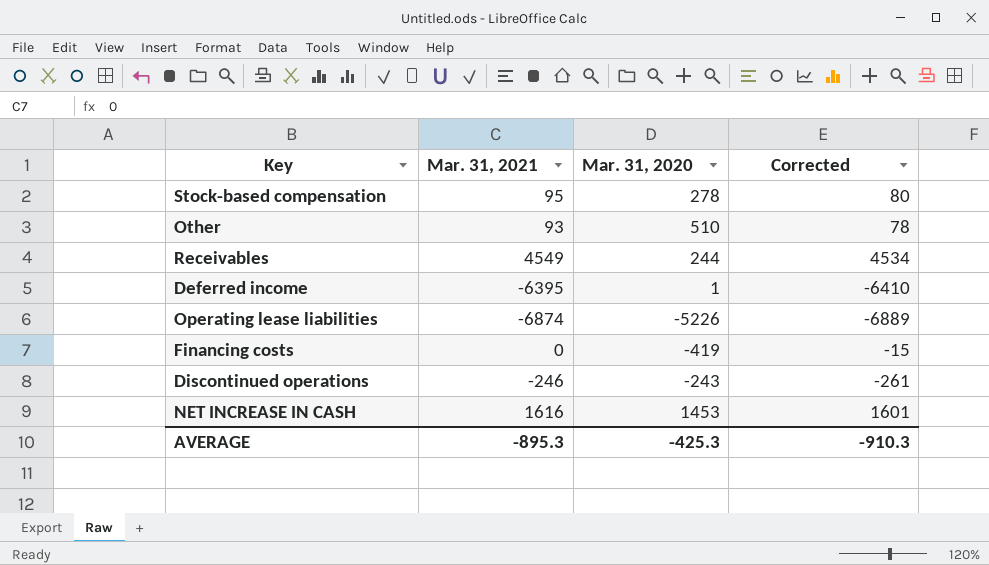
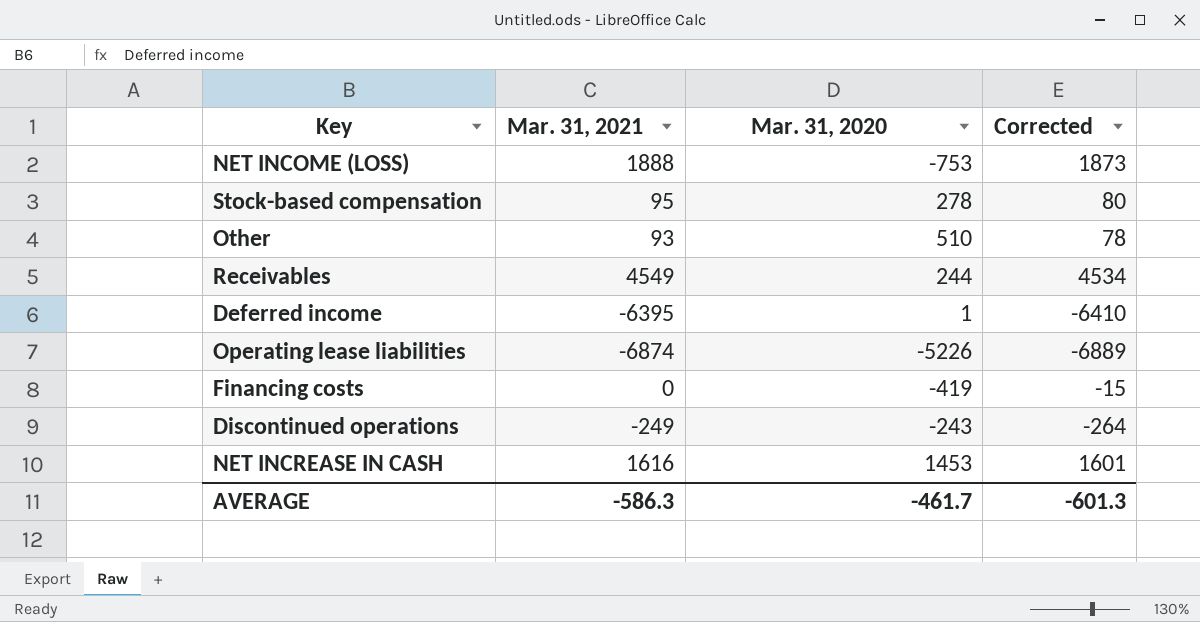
row NET INCOME (LOSS): none -> 1888 | -753 | 1873
Discontinued operations | Mar. 31, 2021: -246 -> -249
Discontinued operations | Corrected: -261 -> -264
AVERAGE | Mar. 31, 2021: -895.3 -> -586.3
AVERAGE | Mar. 31, 2020: -425.3 -> -461.7
AVERAGE | Corrected: -910.3 -> -601.3

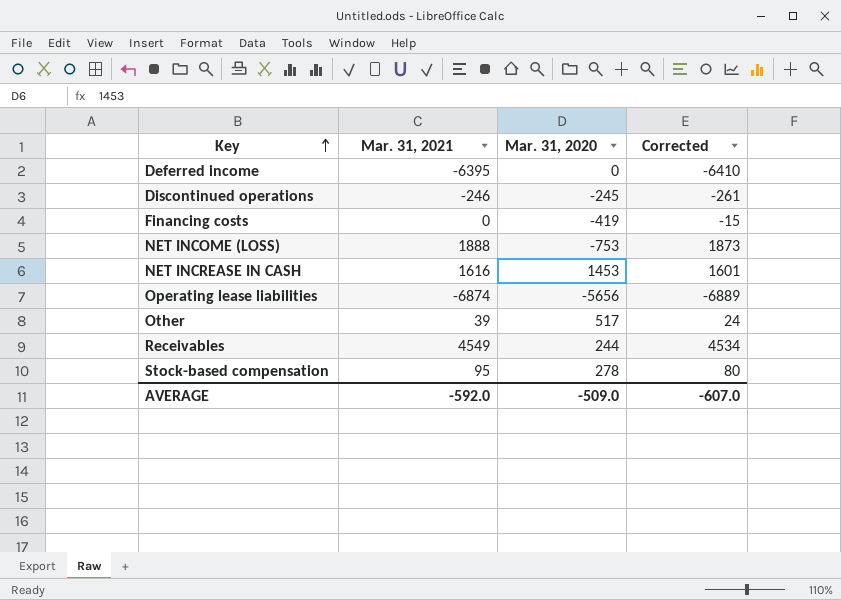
row order: none -> Key ascending
Deferred income | Mar. 31, 2020: 1 -> 0
Discontinued operations | Mar. 31, 2021: -249 -> -246
Discontinued operations | Mar. 31, 2020: -243 -> -245
Discontinued operations | Corrected: -264 -> -261
Operating lease liabilities | Mar. 31, 2020: -5226 -> -5656
Other | Mar. 31, 2021: 93 -> 39
Other | Mar. 31, 2020: 510 -> 517
Other | Corrected: 78 -> 24
AVERAGE | Mar. 31, 2021: -586.3 -> -592.0
AVERAGE | Mar. 31, 2020: -461.7 -> -509.0
AVERAGE | Corrected: -601.3 -> -607.0

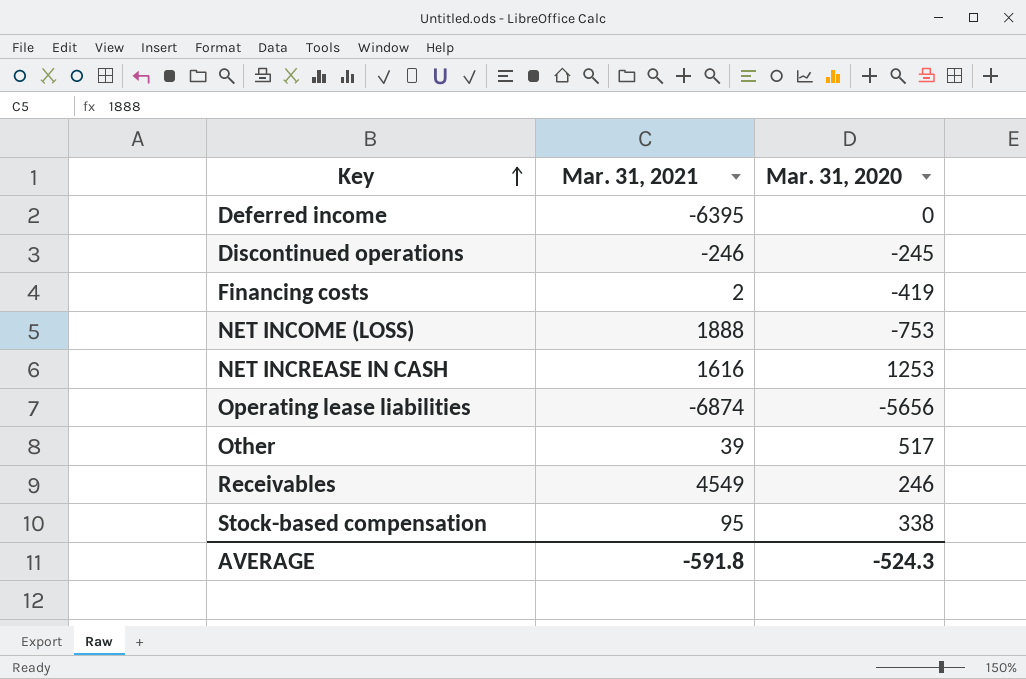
column Corrected | formula: [Mar. 31, 2021] - 15 -> none
Financing costs | Mar. 31, 2021: 0 -> 2
NET INCREASE IN CASH | Mar. 31, 2020: 1453 -> 1253
Receivables | Mar. 31, 2020: 244 -> 246
Stock-based compensation | Mar. 31, 2020: 278 -> 338
AVERAGE | Mar. 31, 2021: -592.0 -> -591.8
AVERAGE | Mar. 31, 2020: -509.0 -> -524.3

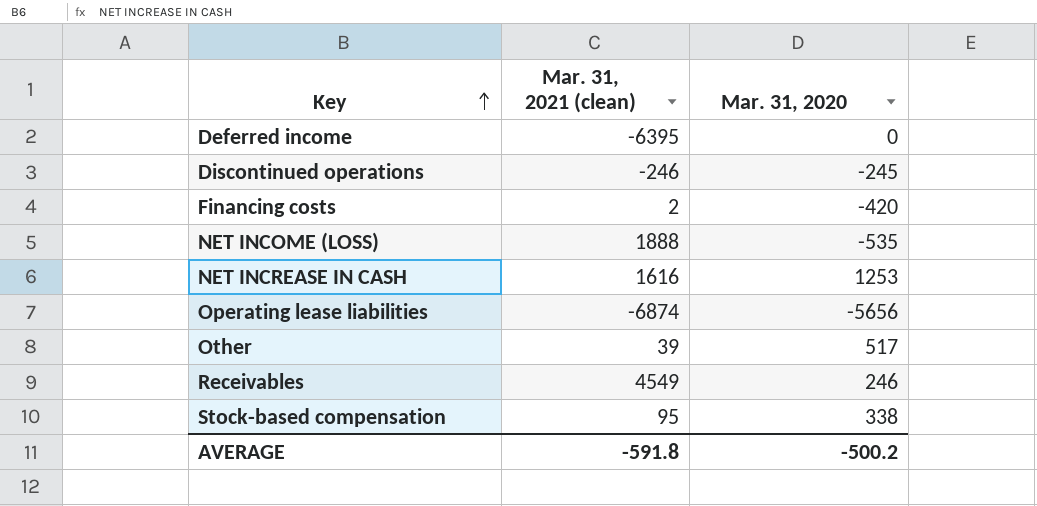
column name: Mar. 31, 2021 -> Mar. 31, 2021 (clean)
Financing costs | Mar. 31, 2020: -419 -> -420
NET INCOME (LOSS) | Mar. 31, 2020: -753 -> -535
AVERAGE | Mar. 31, 2020: -524.3 -> -500.2

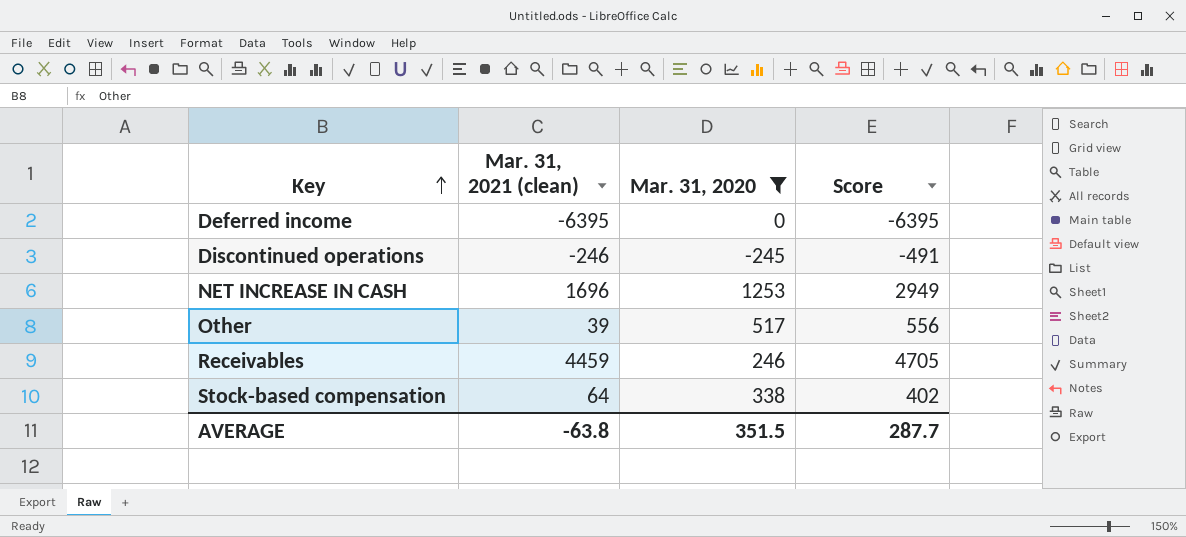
filter: none -> Mar. 31, 2020 >= -245
column Score | formula: none -> [Mar. 31, 2021 (clean)] + [Mar. 31, 2020]
NET INCREASE IN CASH | Mar. 31, 2021 (clean): 1616 -> 1696
Receivables | Mar. 31, 2021 (clean): 4549 -> 4459
Stock-based compensation | Mar. 31, 2021 (clean): 95 -> 64
AVERAGE | Mar. 31, 2021 (clean): -591.8 -> -63.8
AVERAGE | Mar. 31, 2020: -500.2 -> 351.5

